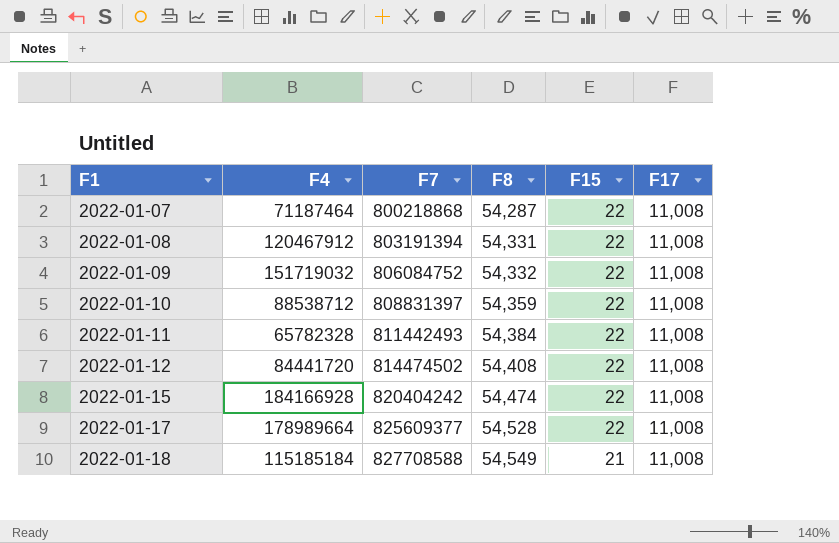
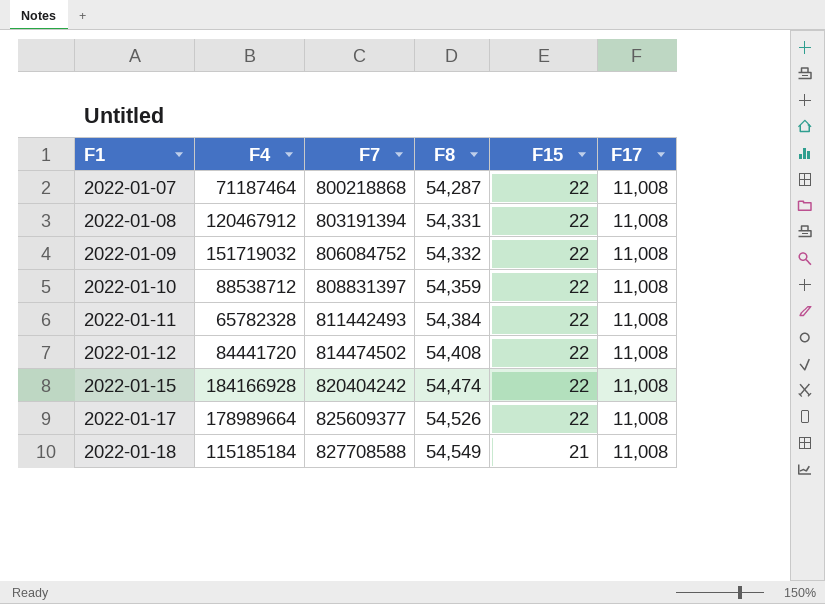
2022-01-17 | F8: 54,528 -> 54,526

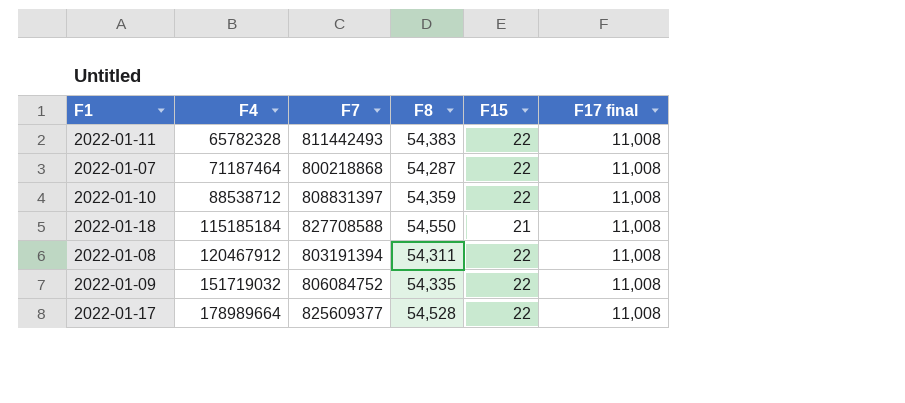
row order: F1 ascending -> F4 ascending
column name: F17 -> F17 final
row 2022-01-12: 84441720 | 814474502 | 54,408 | 22 | 11,008 -> none
row 2022-01-15: 184166928 | 820404242 | 54,474 | 22 | 11,008 -> none
2022-01-11 | F8: 54,384 -> 54,383
2022-01-18 | F8: 54,549 -> 54,550
2022-01-08 | F8: 54,331 -> 54,311
2022-01-09 | F8: 54,332 -> 54,335
2022-01-17 | F8: 54,526 -> 54,528

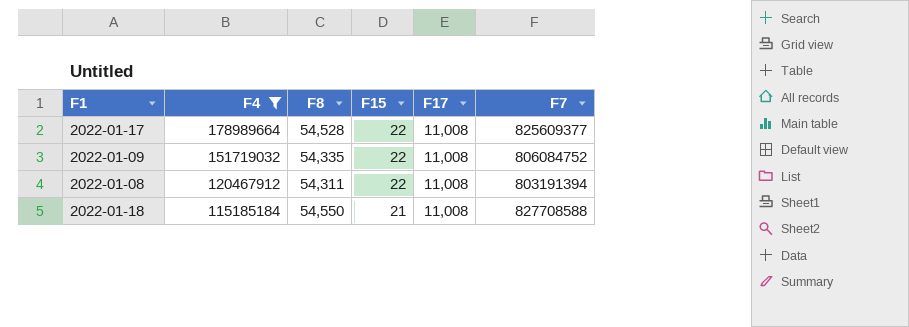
filter: none -> F4 >= 115185184
row order: F4 ascending -> F4 descending
column name: F17 final -> F17
column F7 | position: 3 -> 6

